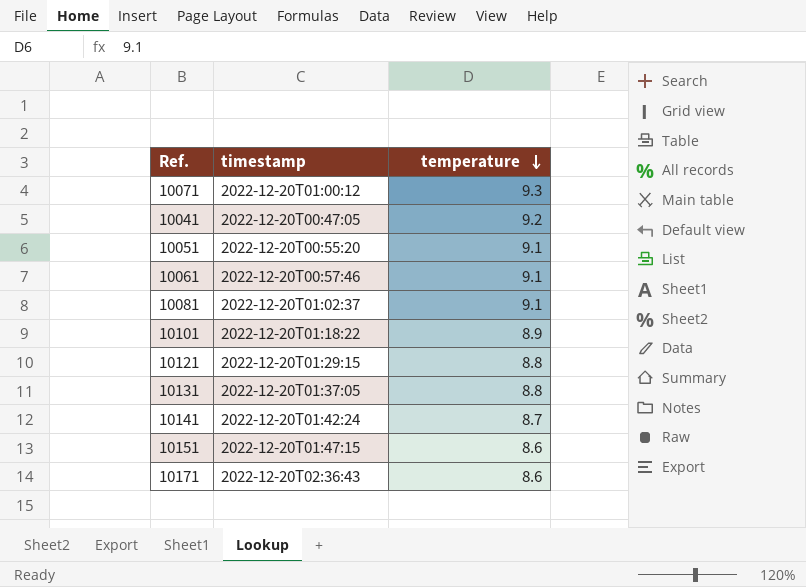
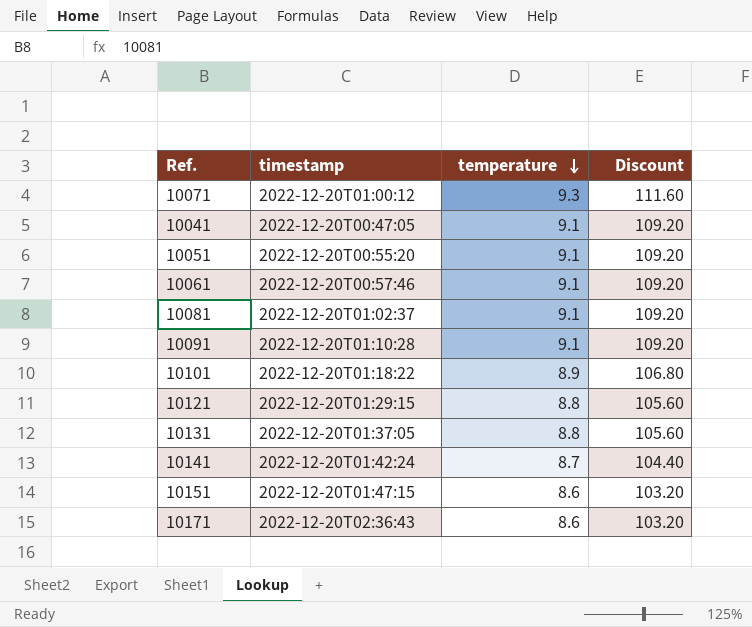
column Discount | formula: none -> [temperature] * 12
10041 | temperature: 9.2 -> 9.1
row 10091: none -> 2022-12-20T01:10:28 | 9.1 | 109.20

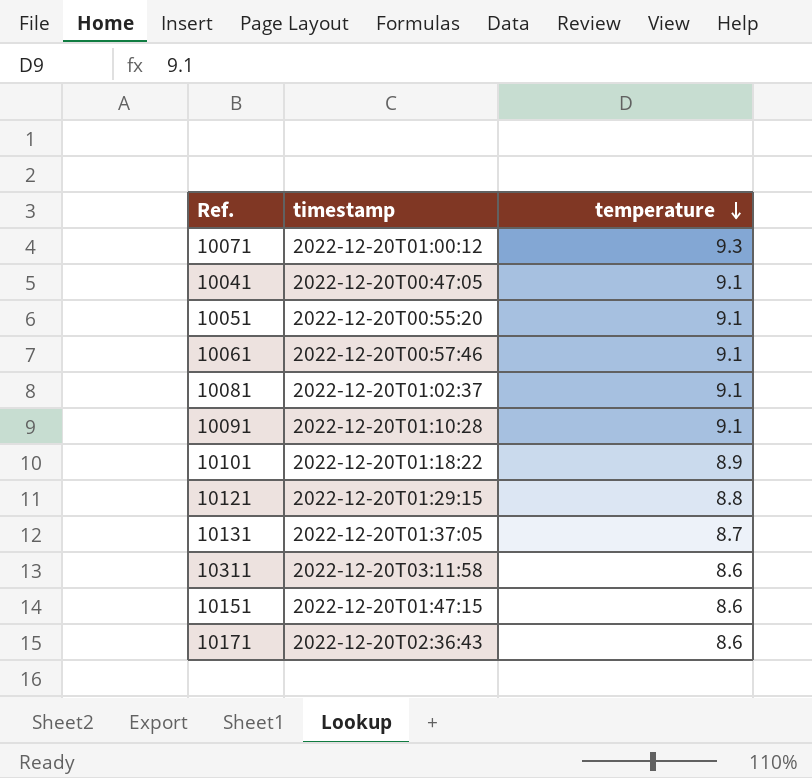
column Discount | formula: [temperature] * 12 -> none
row 10141: 2022-12-20T01:42:24 | 8.7 | 104.40 -> none
10131 | temperature: 8.8 -> 8.7
row 10311: none -> 2022-12-20T03:11:58 | 8.6

